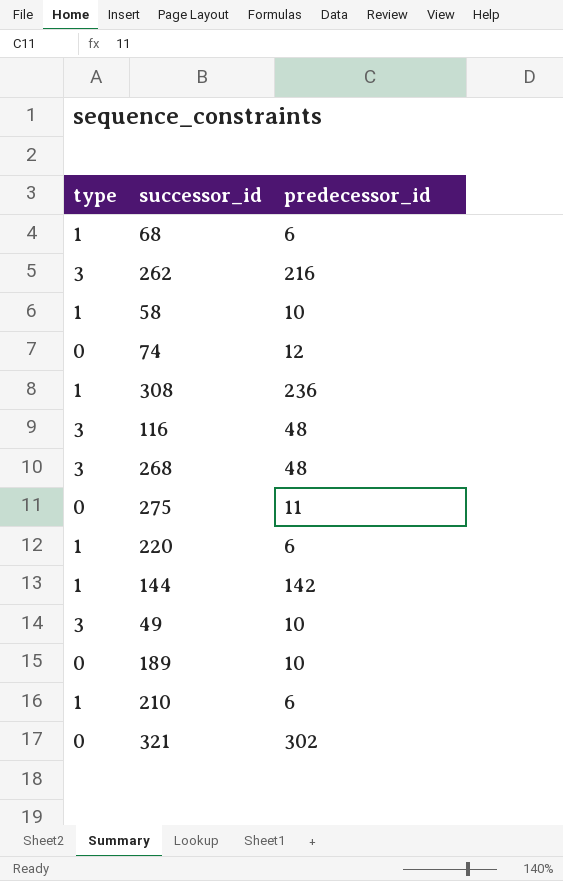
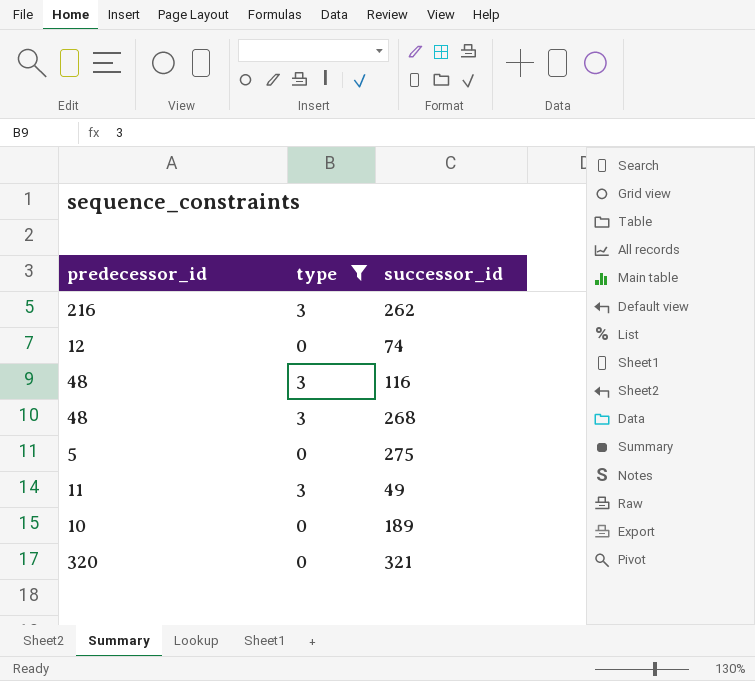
filter: none -> type != 1
column predecessor_id | position: 3 -> 1
275 | predecessor_id: 11 -> 5
49 | predecessor_id: 10 -> 11
321 | predecessor_id: 302 -> 320

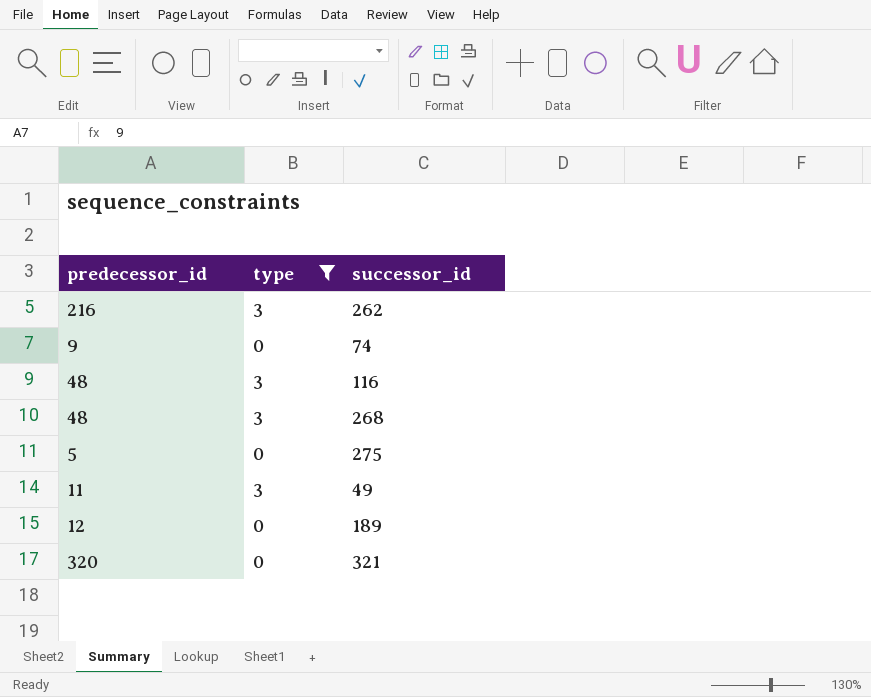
74 | predecessor_id: 12 -> 9
189 | predecessor_id: 10 -> 12

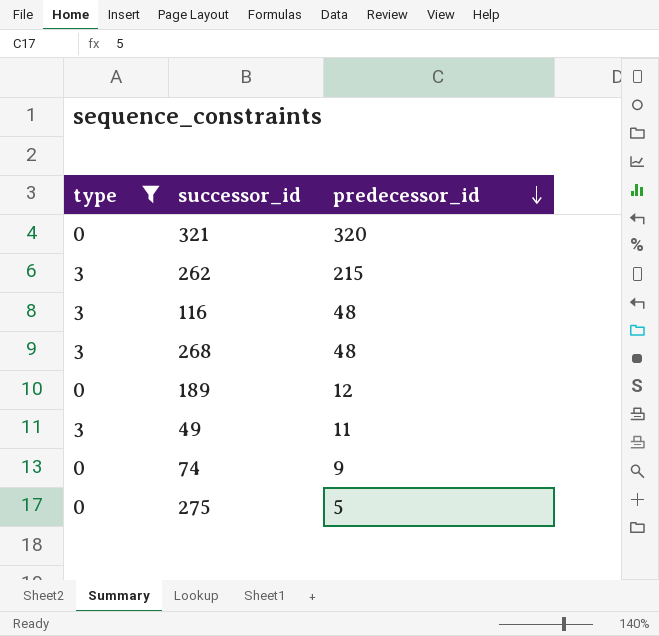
row order: none -> predecessor_id descending
column predecessor_id | position: 1 -> 3
262 | predecessor_id: 216 -> 215

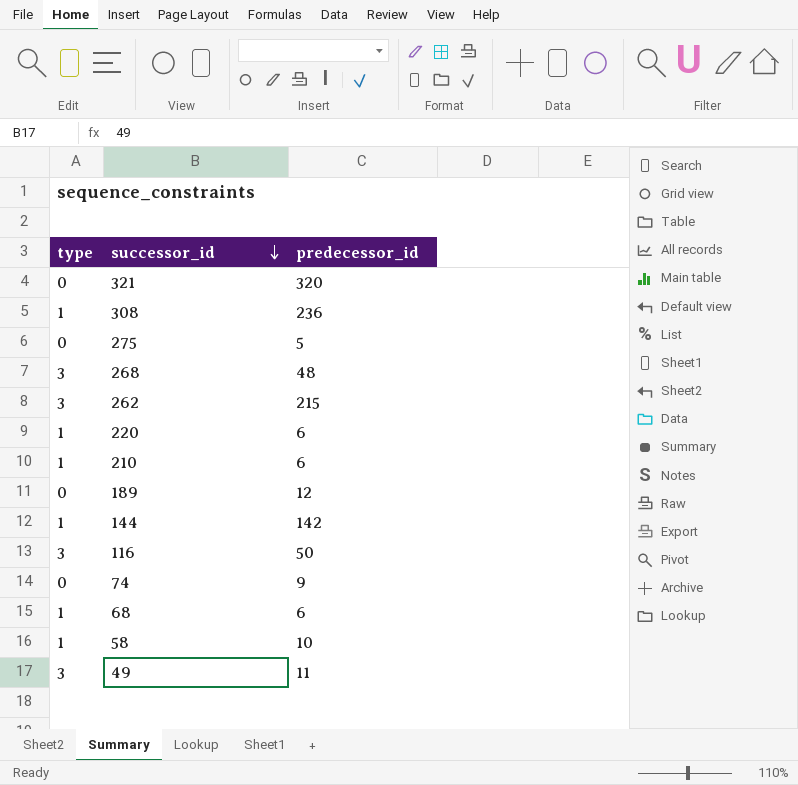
filter: type != 1 -> none
row order: predecessor_id descending -> successor_id descending
116 | predecessor_id: 48 -> 50

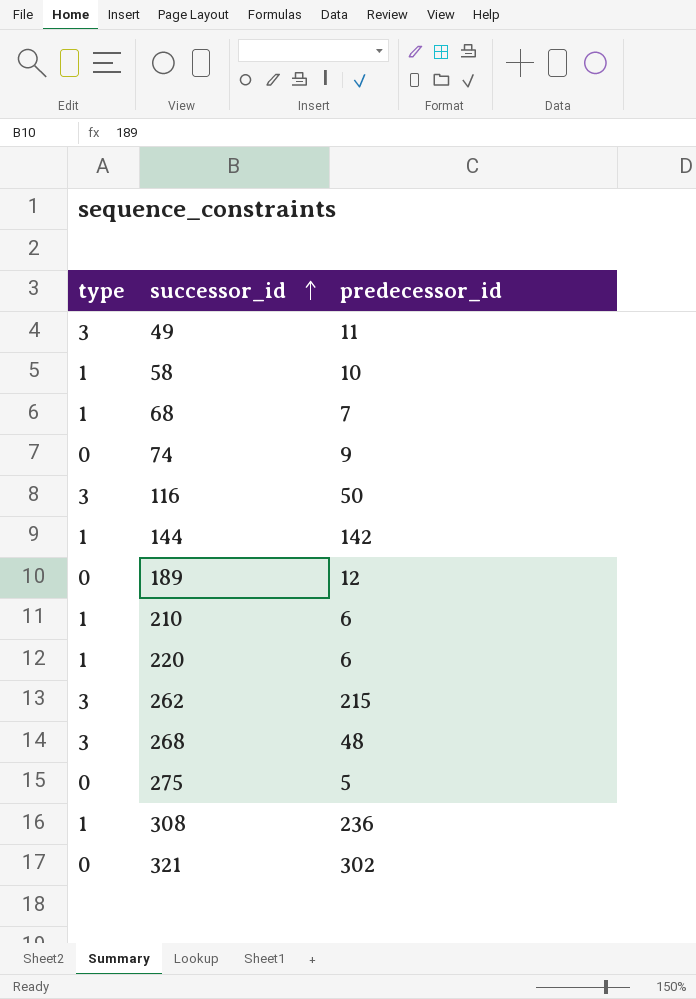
row order: successor_id descending -> successor_id ascending
68 | predecessor_id: 6 -> 7
321 | predecessor_id: 320 -> 302

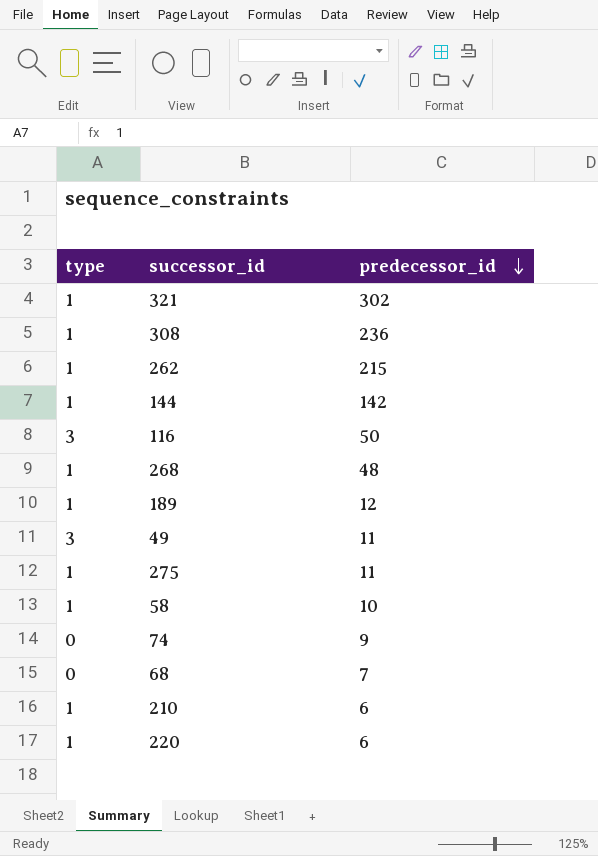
row order: successor_id ascending -> predecessor_id descending
321 | type: 0 -> 1
262 | type: 3 -> 1
268 | type: 3 -> 1
189 | type: 0 -> 1
275 | type: 0 -> 1
275 | predecessor_id: 5 -> 11
68 | type: 1 -> 0

